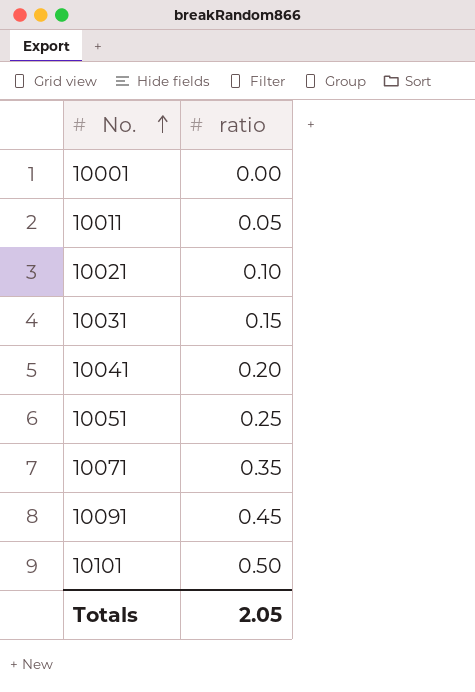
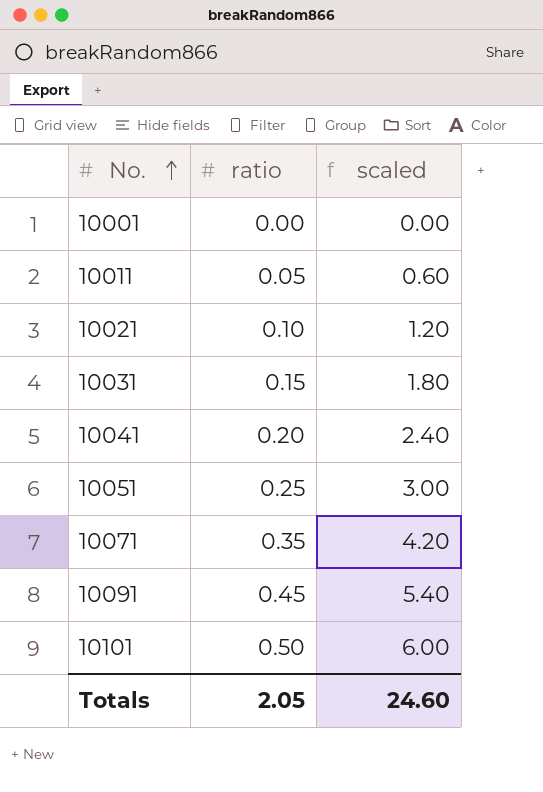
column scaled | formula: none -> [ratio] * 12

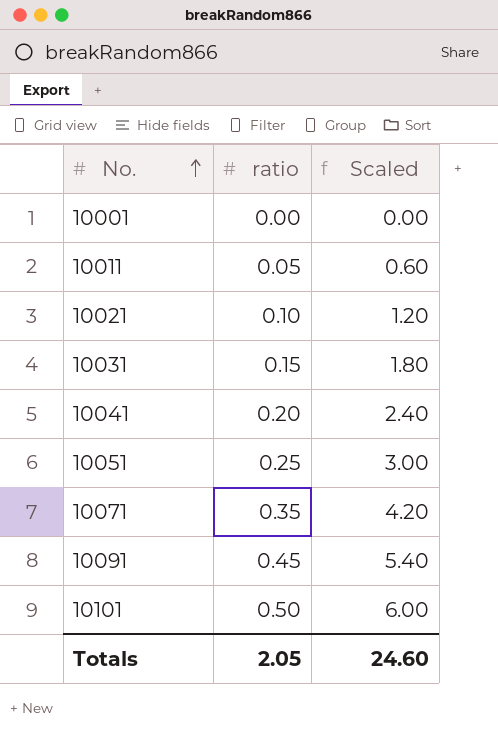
column name: scaled -> Scaled

